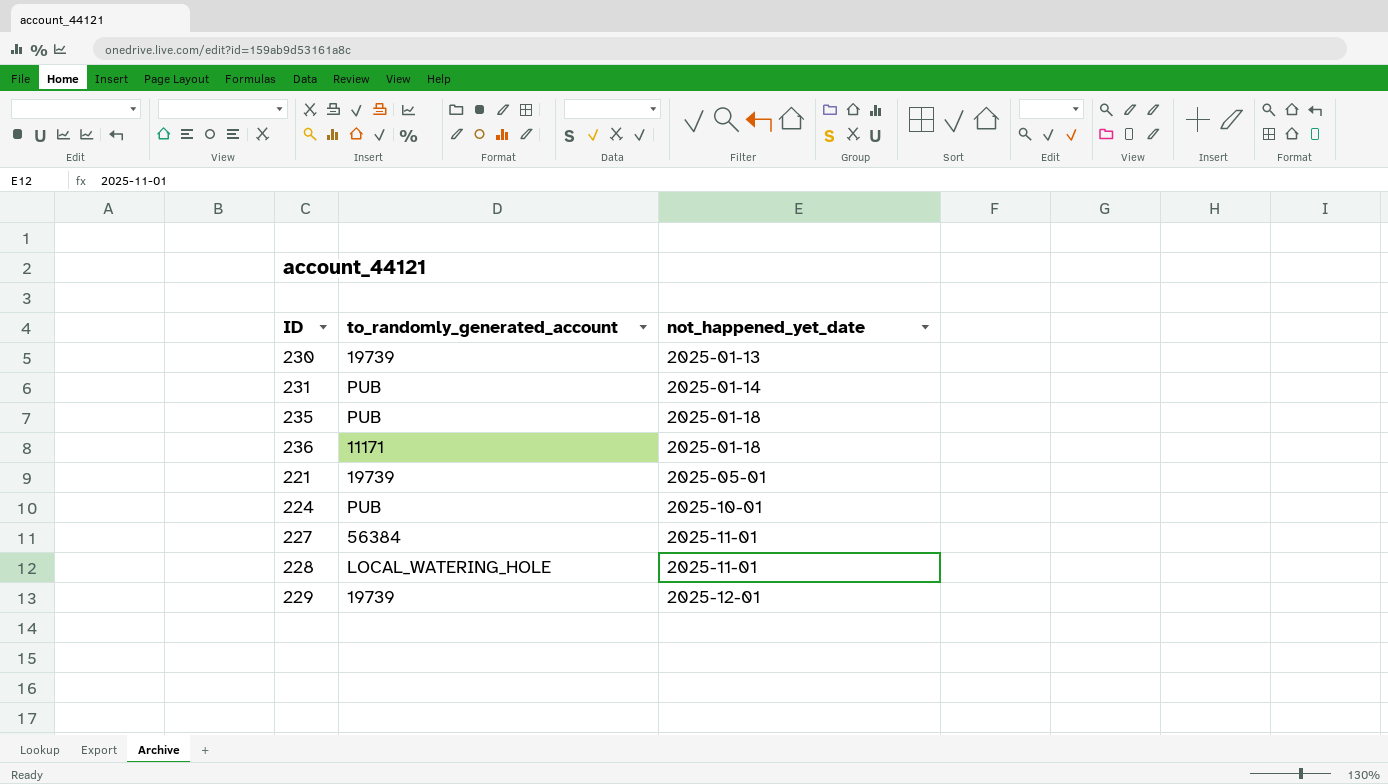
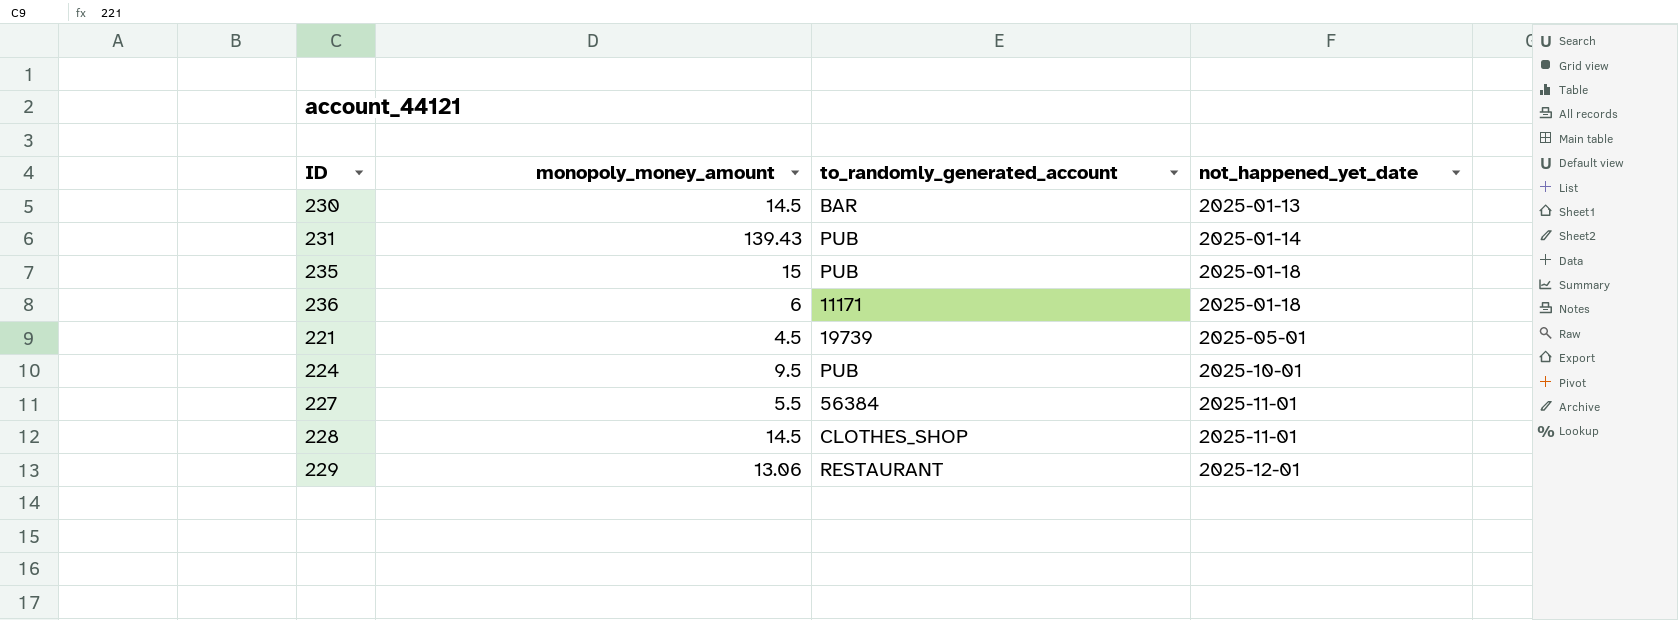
column monopoly_money_amount | position: none -> 2
230 | to_randomly_generated_account: 19739 -> BAR
228 | to_randomly_generated_account: LOCAL_WATERING_HOLE -> CLOTHES_SHOP
229 | to_randomly_generated_account: 19739 -> RESTAURANT

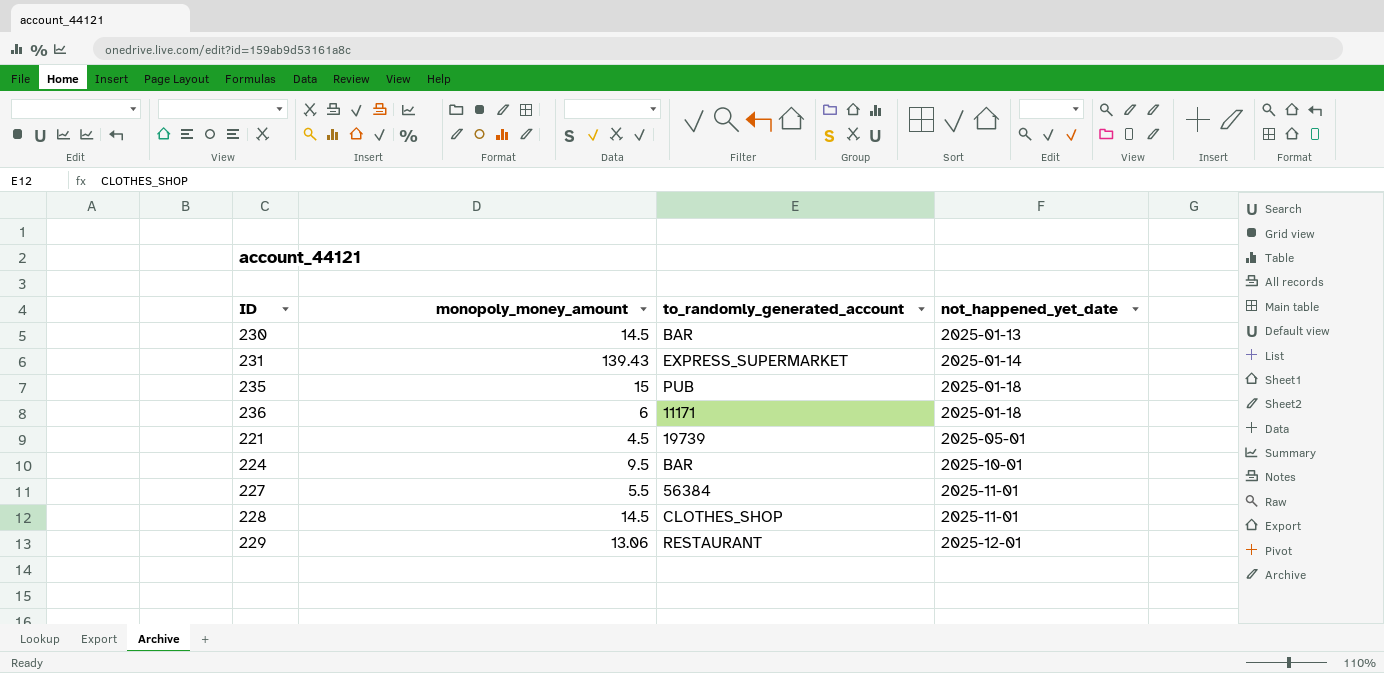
231 | to_randomly_generated_account: PUB -> EXPRESS_SUPERMARKET
224 | to_randomly_generated_account: PUB -> BAR

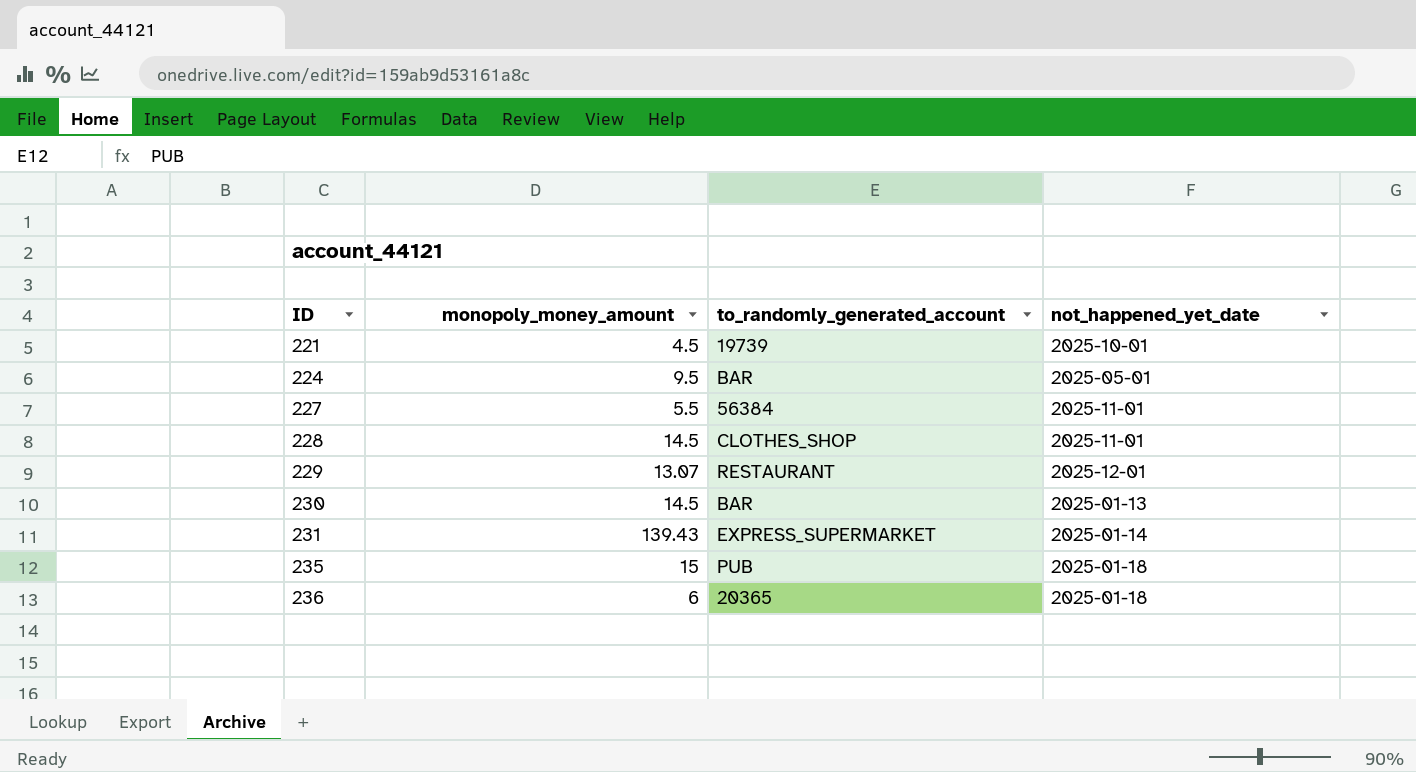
row order: not_happened_yet_date ascending -> ID ascending
221 | not_happened_yet_date: 2025-05-01 -> 2025-10-01
224 | not_happened_yet_date: 2025-10-01 -> 2025-05-01
229 | monopoly_money_amount: 13.06 -> 13.07
236 | to_randomly_generated_account: 11171 -> 20365

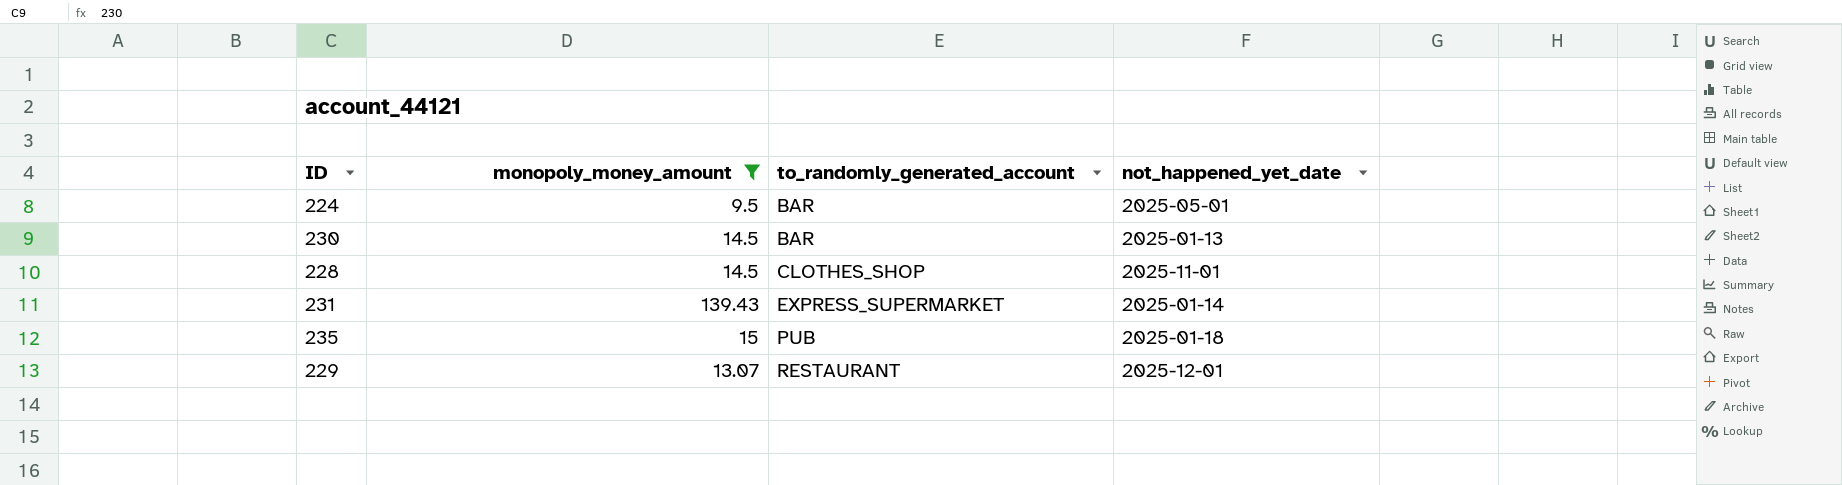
filter: none -> monopoly_money_amount >= 9.5
row order: ID ascending -> to_randomly_generated_account ascending

